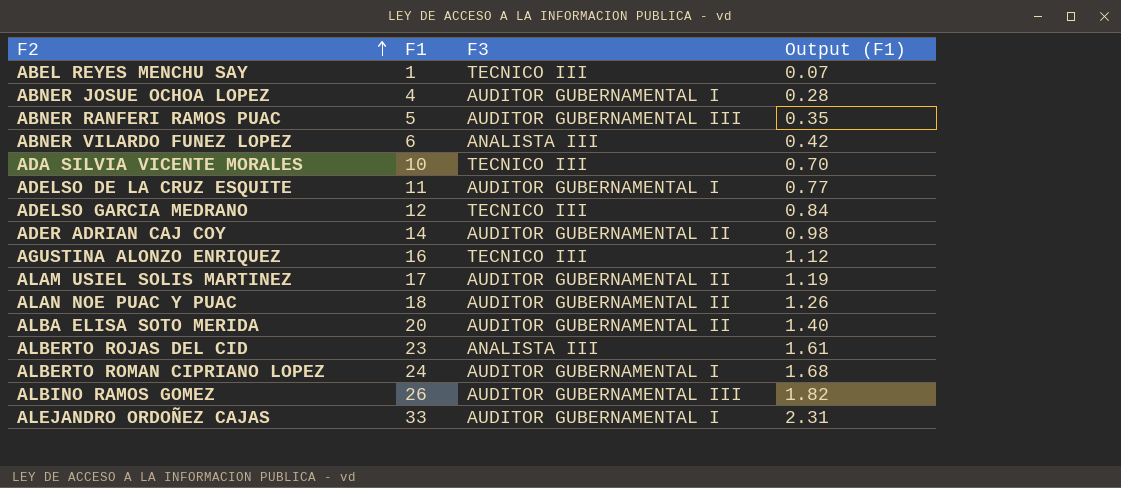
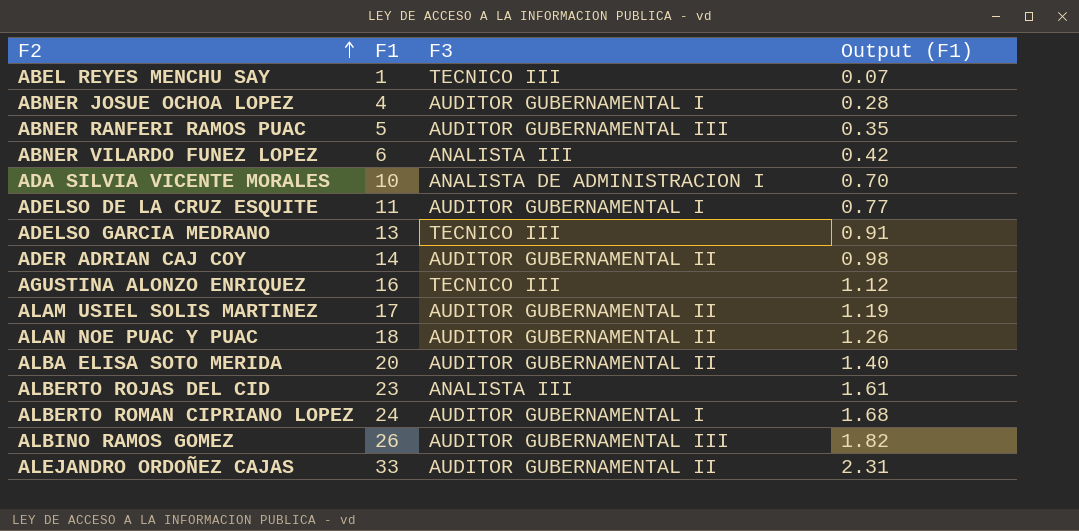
ADA SILVIA VICENTE MORALES | F3: TECNICO III -> ANALISTA DE ADMINISTRACION I
ADELSO GARCIA MEDRANO | F1: 12 -> 13
ADELSO GARCIA MEDRANO | Output (F1): 0.84 -> 0.91
ALEJANDRO ORDOÑEZ CAJAS | F3: AUDITOR GUBERNAMENTAL I -> AUDITOR GUBERNAMENTAL II

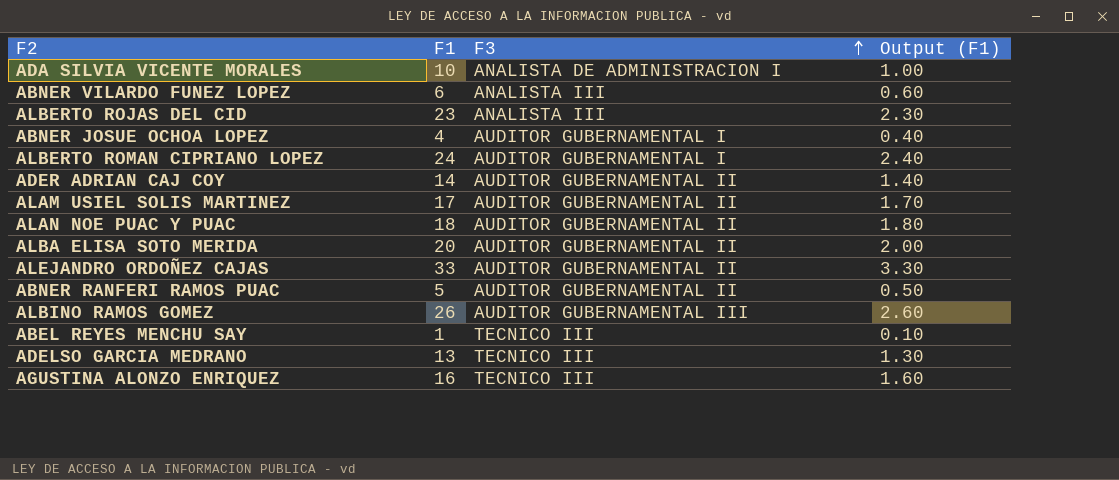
row order: F2 ascending -> F3 ascending
column Output (F1) | formula: [F1] * 0.07 -> [F1] * 0.1
row ADELSO DE LA CRUZ ESQUITE: 11 | AUDITOR GUBERNAMENTAL I | 0.77 -> none
ABNER RANFERI RAMOS PUAC | F3: AUDITOR GUBERNAMENTAL III -> AUDITOR GUBERNAMENTAL II

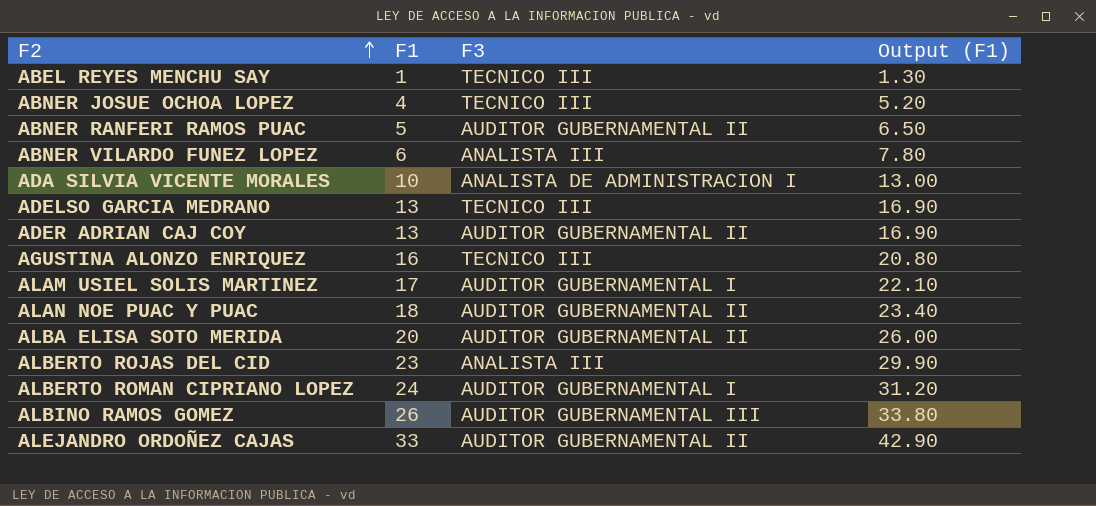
row order: F3 ascending -> F2 ascending
column Output (F1) | formula: [F1] * 0.1 -> [F1] * 1.3
ABNER JOSUE OCHOA LOPEZ | F3: AUDITOR GUBERNAMENTAL I -> TECNICO III
ADER ADRIAN CAJ COY | F1: 14 -> 13
ALAM USIEL SOLIS MARTINEZ | F3: AUDITOR GUBERNAMENTAL II -> AUDITOR GUBERNAMENTAL I

